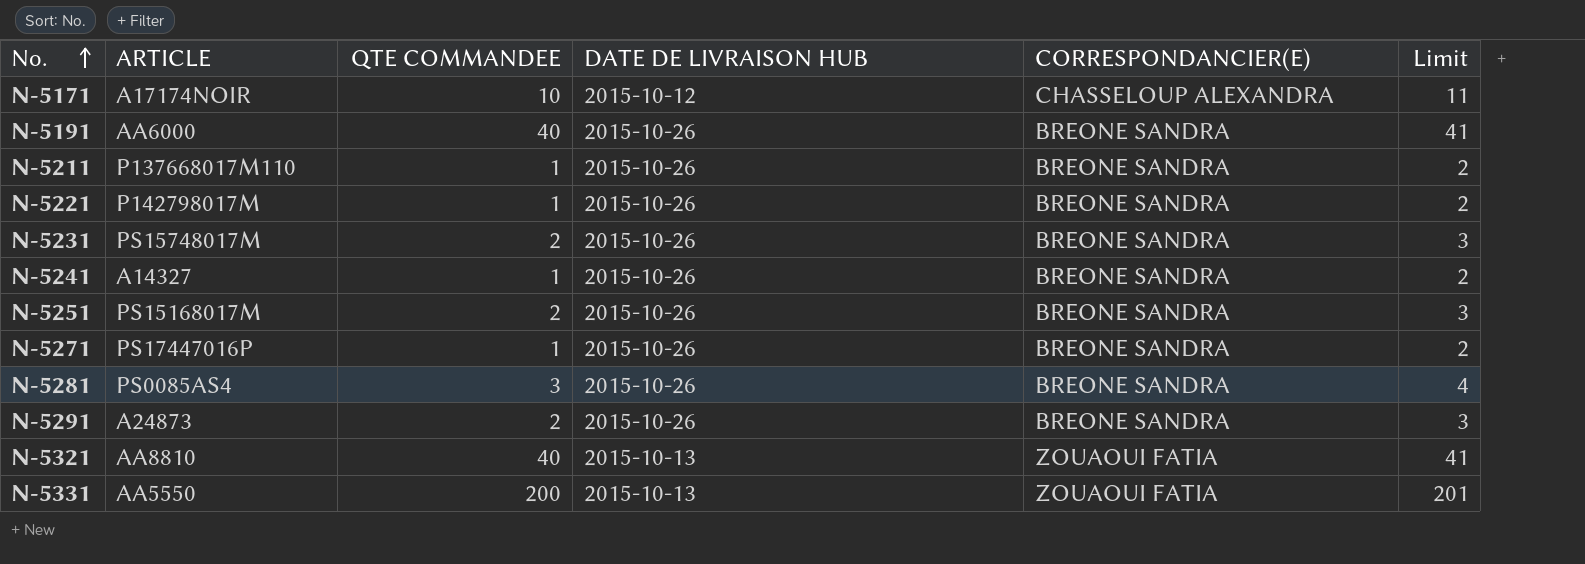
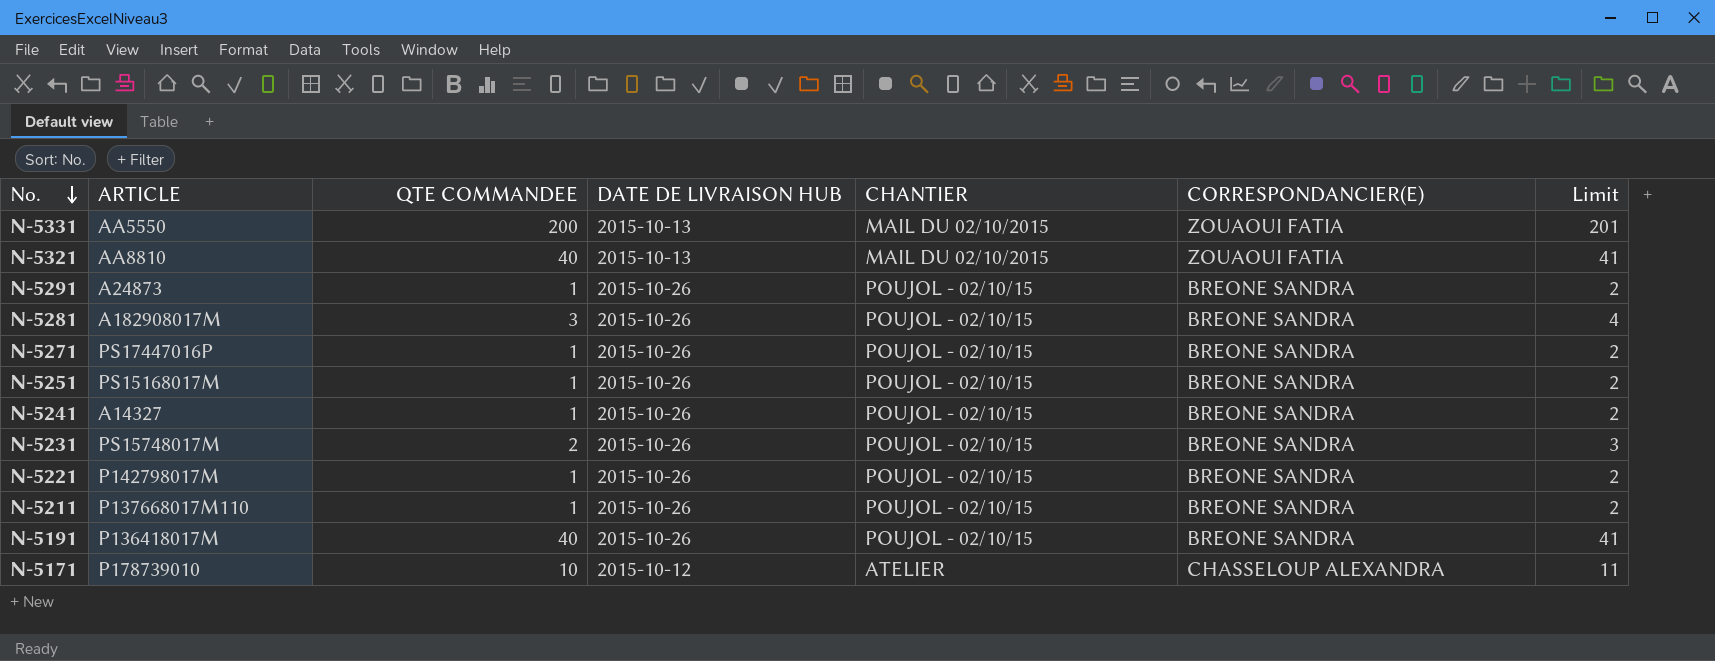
row order: No. ascending -> No. descending
column CHANTIER | position: none -> 5
N-5291 | QTE COMMANDEE: 2 -> 1
N-5291 | Limit: 3 -> 2
N-5281 | ARTICLE: PS0085AS4 -> A182908017M
N-5251 | QTE COMMANDEE: 2 -> 1
N-5251 | Limit: 3 -> 2
N-5191 | ARTICLE: AA6000 -> P136418017M
N-5171 | ARTICLE: A17174NOIR -> P178739010

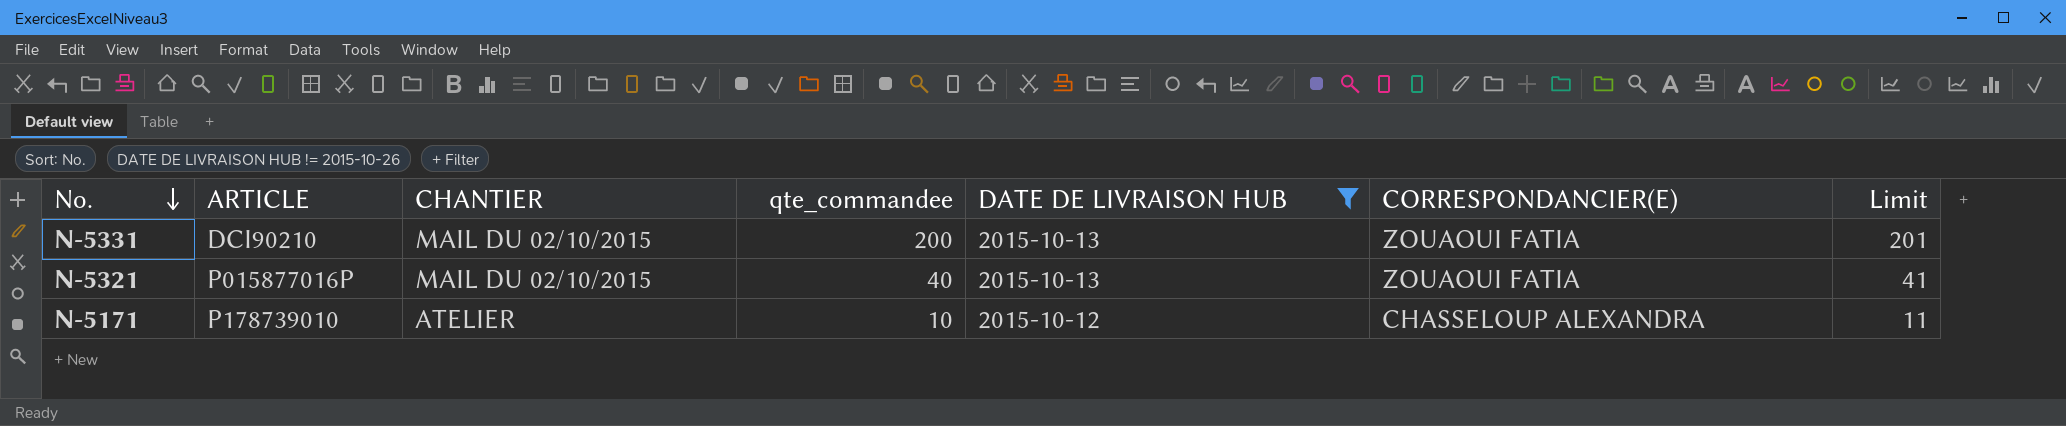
filter: none -> DATE DE LIVRAISON HUB != 2015-10-26
column CHANTIER | position: 5 -> 3
column name: QTE COMMANDEE -> qte_commandee
N-5331 | ARTICLE: AA5550 -> DCI90210
N-5321 | ARTICLE: AA8810 -> P015877016P

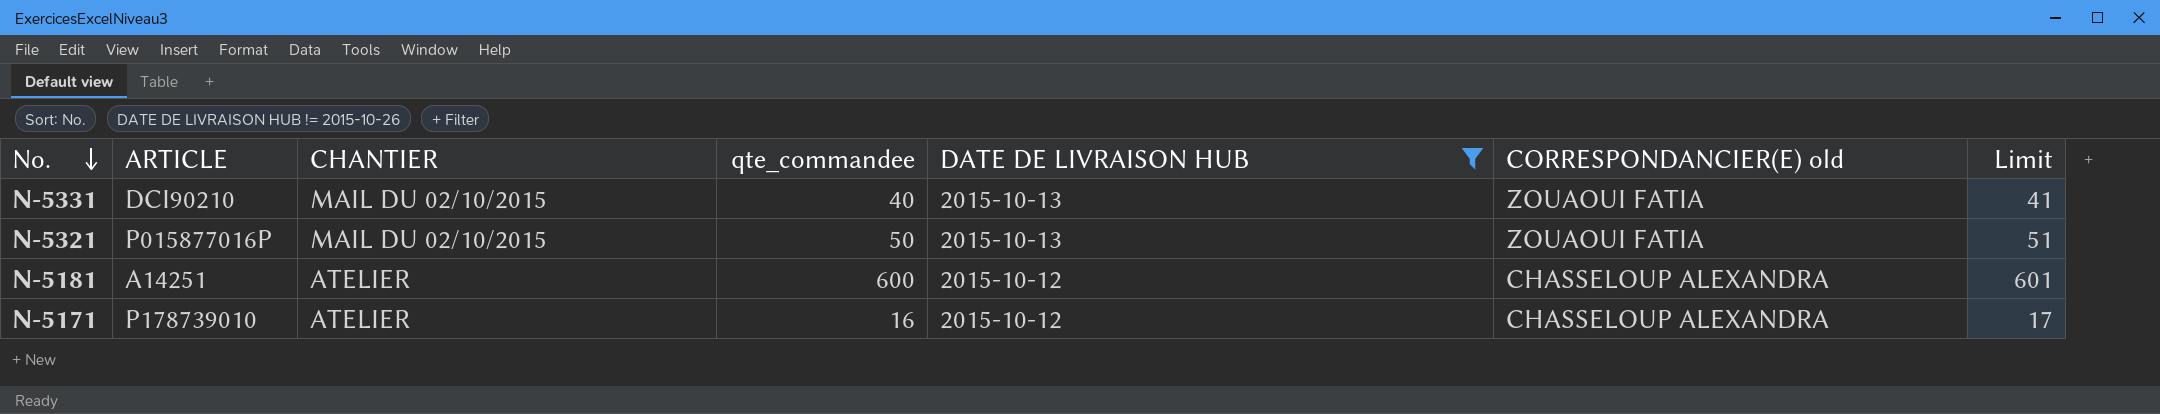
column name: CORRESPONDANCIER(E) -> CORRESPONDANCIER(E) old
N-5331 | qte_commandee: 200 -> 40
N-5331 | Limit: 201 -> 41
N-5321 | qte_commandee: 40 -> 50
N-5321 | Limit: 41 -> 51
row N-5181: none -> A14251 | ATELIER | 600 | 2015-10-12 | CHASSELOUP ALEXANDRA | 601
N-5171 | qte_commandee: 10 -> 16
N-5171 | Limit: 11 -> 17

